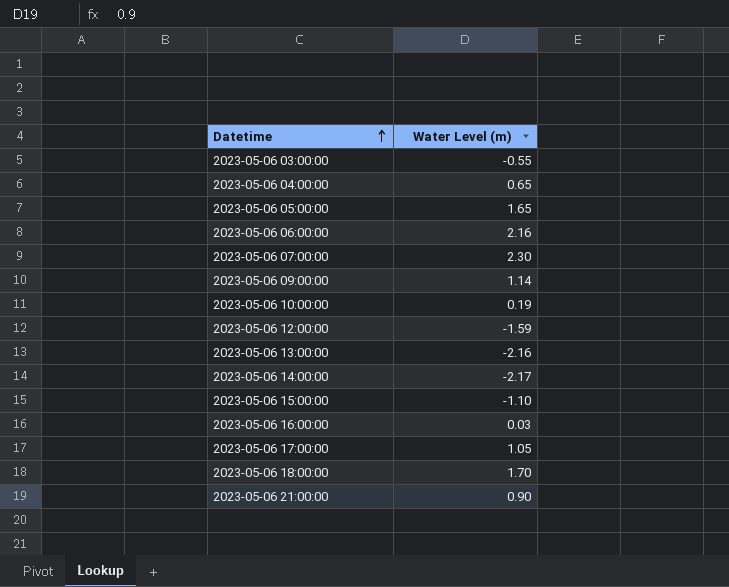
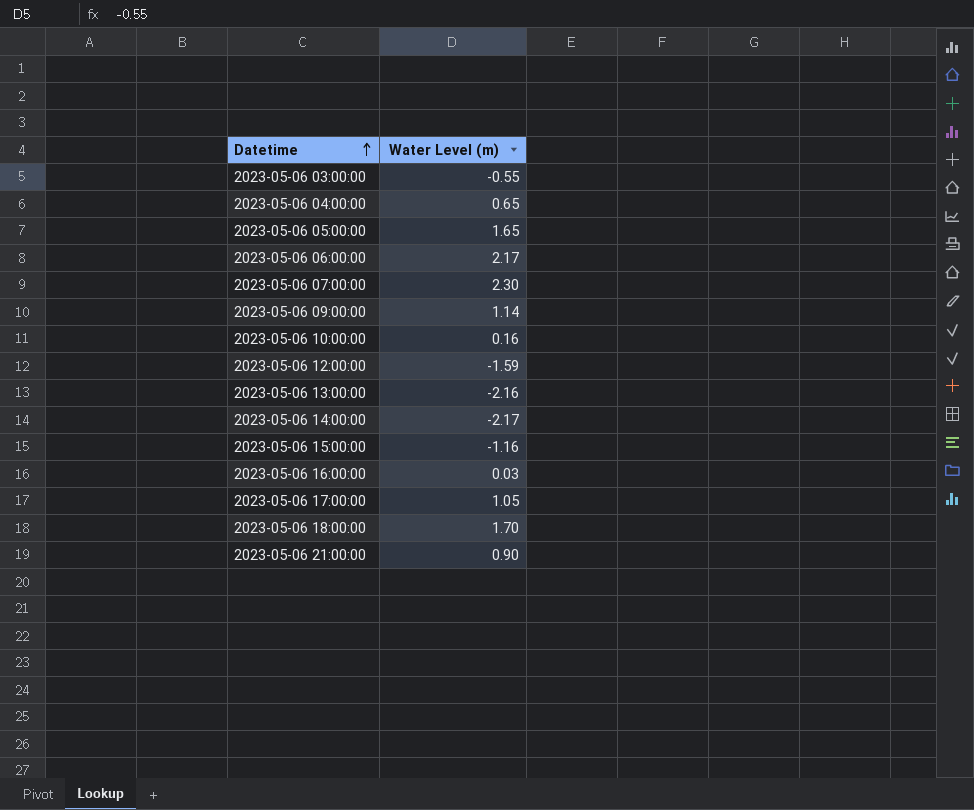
2023-05-06 06:00:00 | Water Level (m): 2.16 -> 2.17
2023-05-06 10:00:00 | Water Level (m): 0.19 -> 0.16
2023-05-06 15:00:00 | Water Level (m): -1.10 -> -1.16

